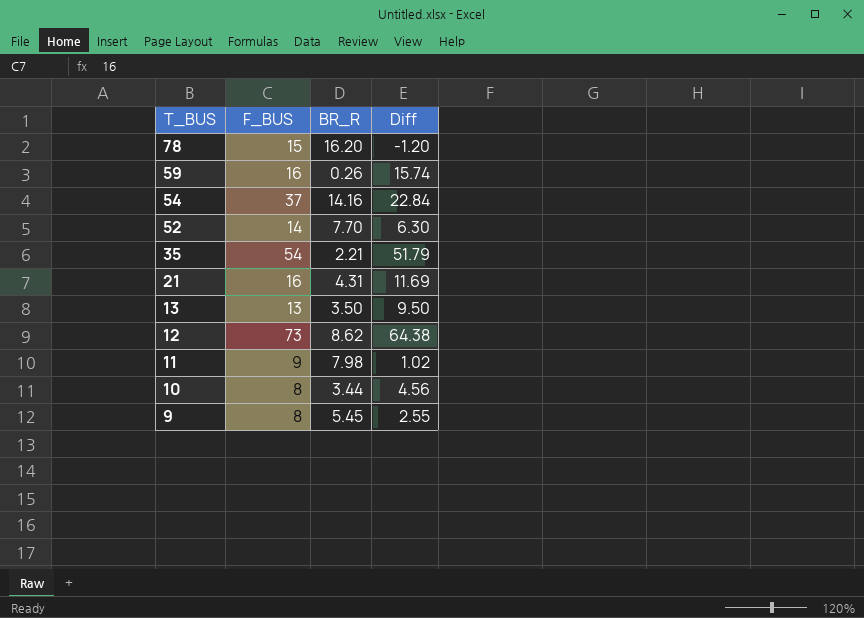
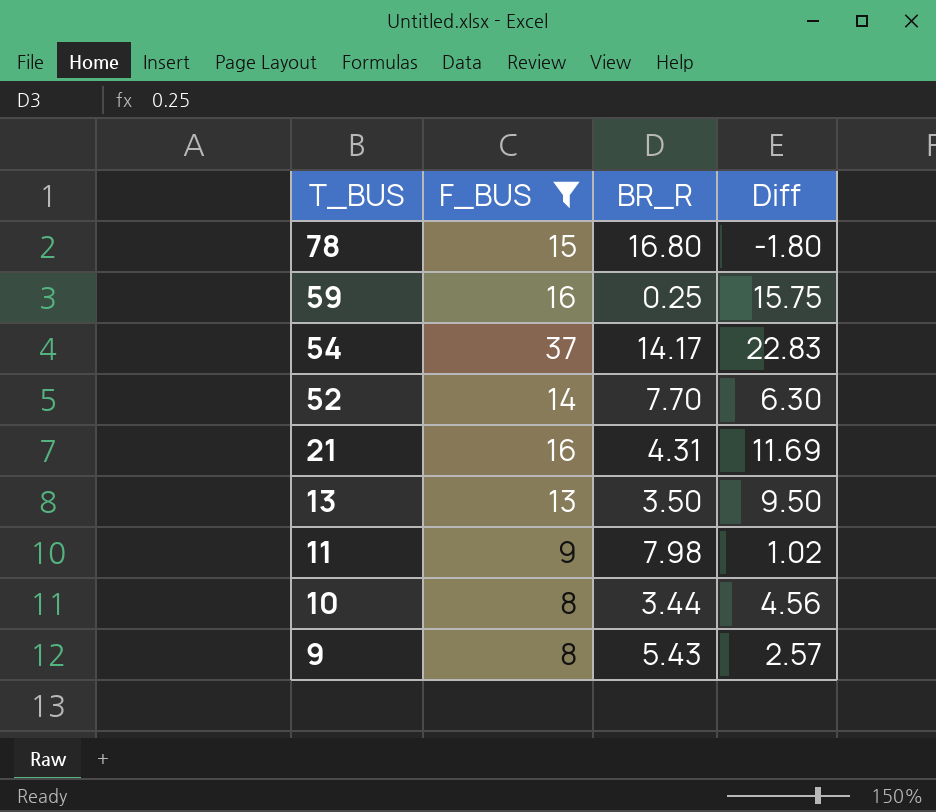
filter: none -> F_BUS <= 37
78 | BR_R: 16.20 -> 16.80
78 | Diff: -1.20 -> -1.80
59 | BR_R: 0.26 -> 0.25
59 | Diff: 15.74 -> 15.75
54 | BR_R: 14.16 -> 14.17
54 | Diff: 22.84 -> 22.83
9 | BR_R: 5.45 -> 5.43
9 | Diff: 2.55 -> 2.57

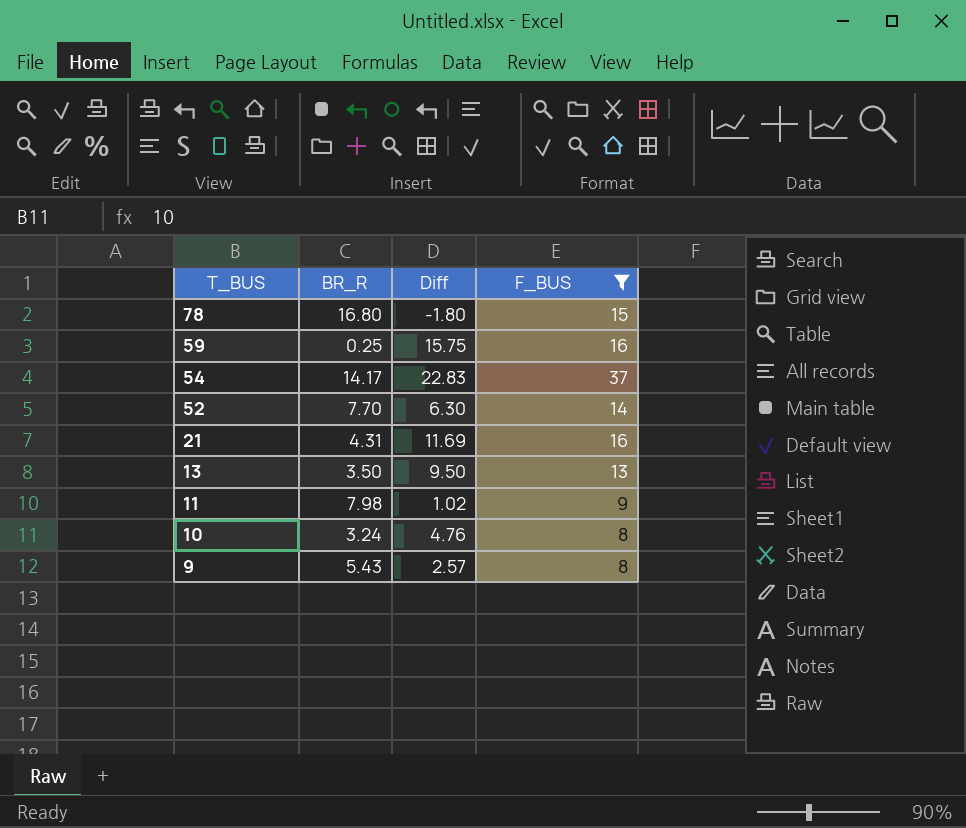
column F_BUS | position: 2 -> 4
10 | BR_R: 3.44 -> 3.24
10 | Diff: 4.56 -> 4.76

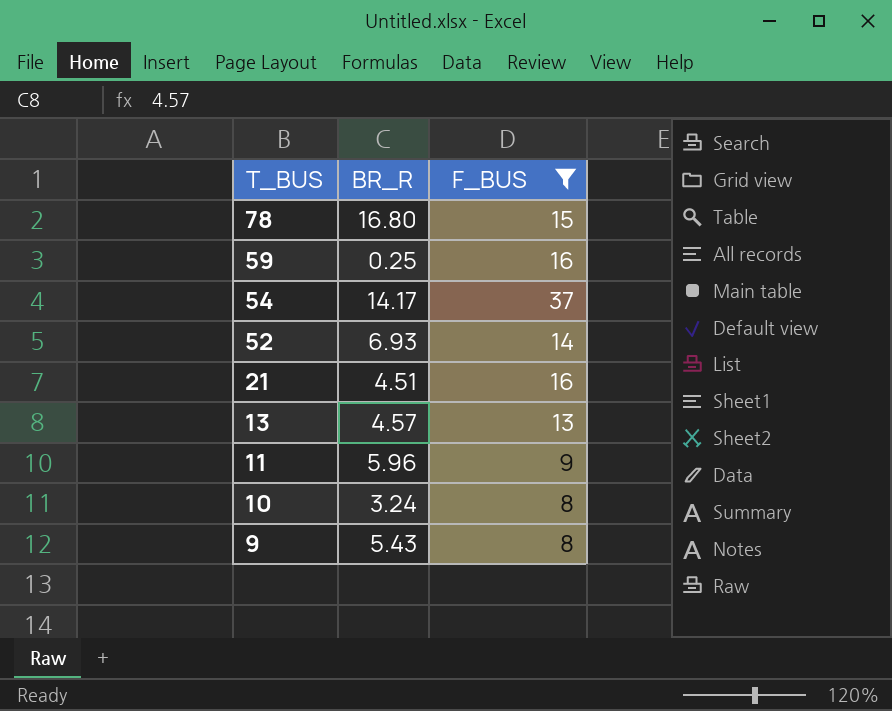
column Diff | formula: [F_BUS] - [BR_R] -> none
52 | BR_R: 7.70 -> 6.93
21 | BR_R: 4.31 -> 4.51
13 | BR_R: 3.50 -> 4.57
11 | BR_R: 7.98 -> 5.96

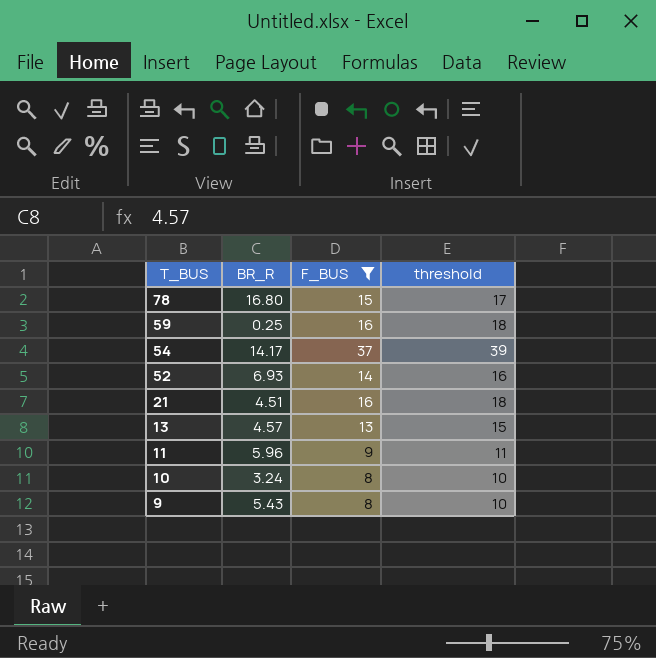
column threshold | formula: none -> [F_BUS] + 2

